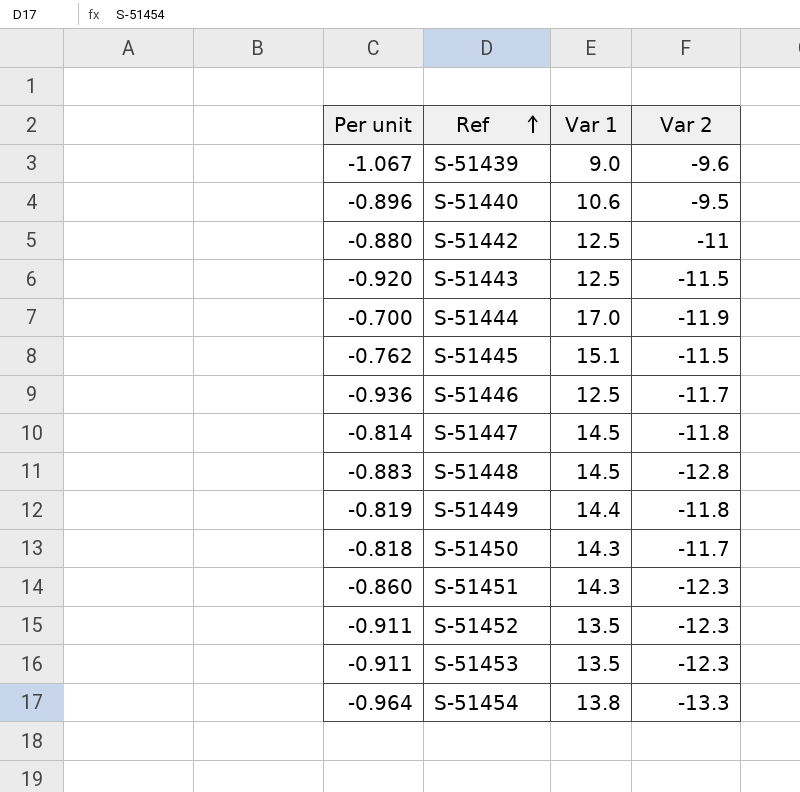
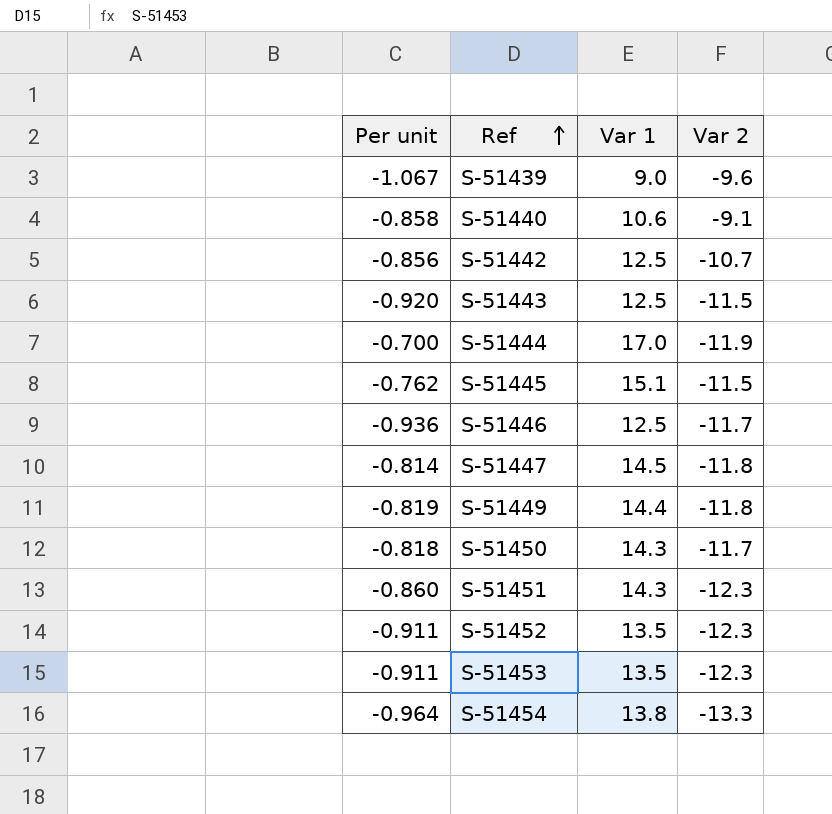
row S-51448: -0.883 | 14.5 | -12.8 -> none
S-51440 | Per unit: -0.896 -> -0.858
S-51440 | Var 2: -9.5 -> -9.1
S-51442 | Per unit: -0.880 -> -0.856
S-51442 | Var 2: -11 -> -10.7

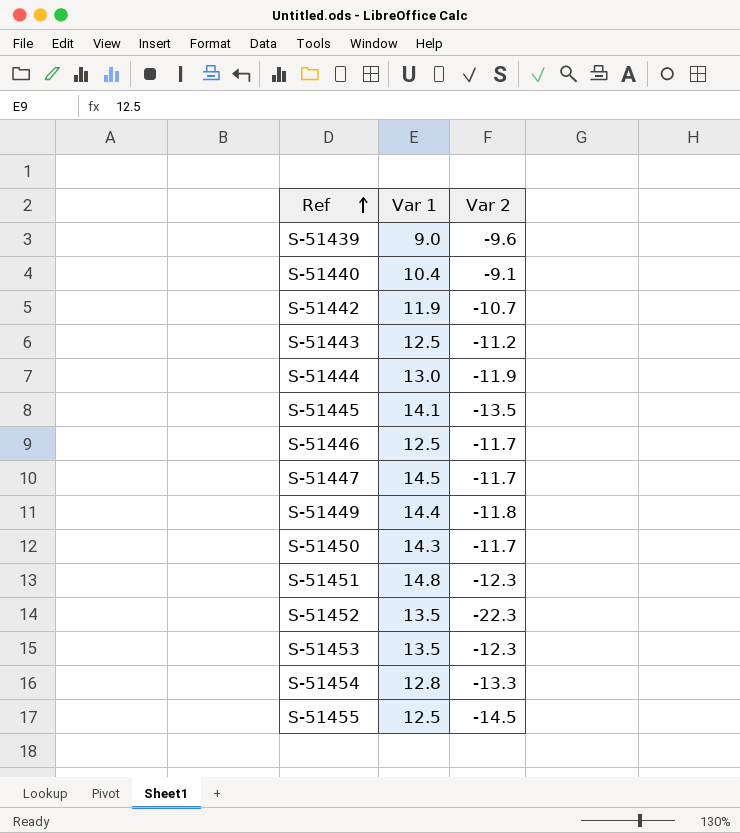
column Per unit | formula: [Var 2] / [Var 1] -> none
S-51440 | Var 1: 10.6 -> 10.4
S-51442 | Var 1: 12.5 -> 11.9
S-51443 | Var 2: -11.5 -> -11.2
S-51444 | Var 1: 17.0 -> 13.0
S-51445 | Var 1: 15.1 -> 14.1
S-51445 | Var 2: -11.5 -> -13.5
S-51447 | Var 2: -11.8 -> -11.7
S-51451 | Var 1: 14.3 -> 14.8
S-51452 | Var 2: -12.3 -> -22.3
S-51454 | Var 1: 13.8 -> 12.8
row S-51455: none -> 12.5 | -14.5

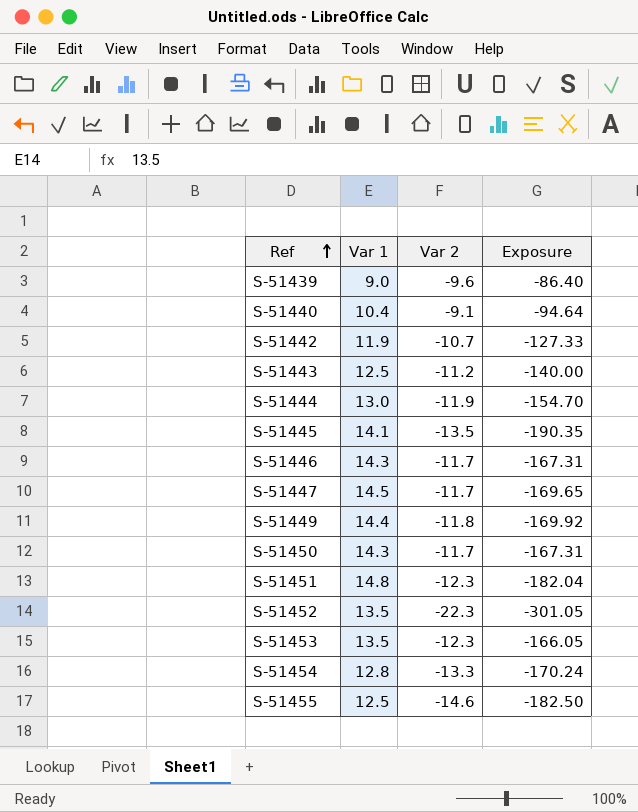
column Exposure | formula: none -> [Var 1] * [Var 2]
S-51446 | Var 1: 12.5 -> 14.3
S-51455 | Var 2: -14.5 -> -14.6

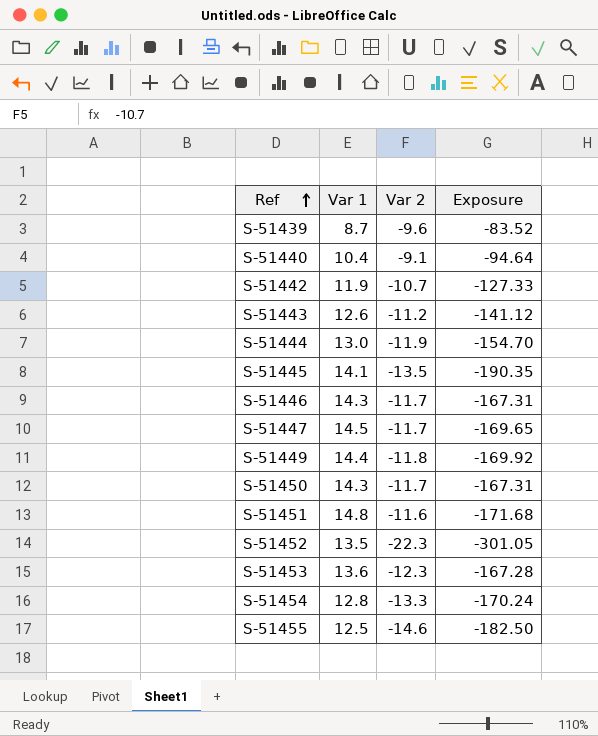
S-51439 | Var 1: 9.0 -> 8.7
S-51439 | Exposure: -86.40 -> -83.52
S-51443 | Var 1: 12.5 -> 12.6
S-51443 | Exposure: -140.00 -> -141.12
S-51451 | Var 2: -12.3 -> -11.6
S-51451 | Exposure: -182.04 -> -171.68
S-51453 | Var 1: 13.5 -> 13.6
S-51453 | Exposure: -166.05 -> -167.28

